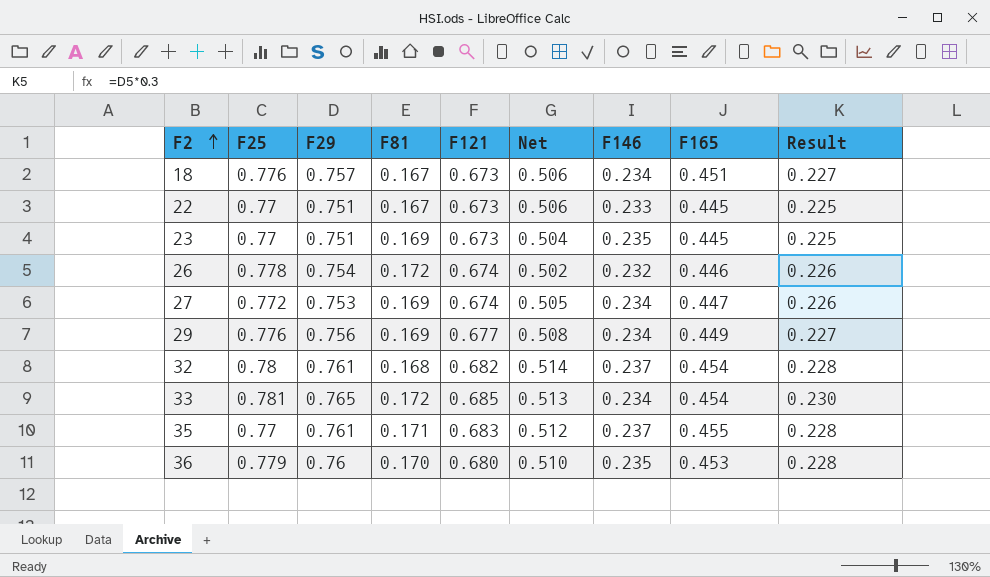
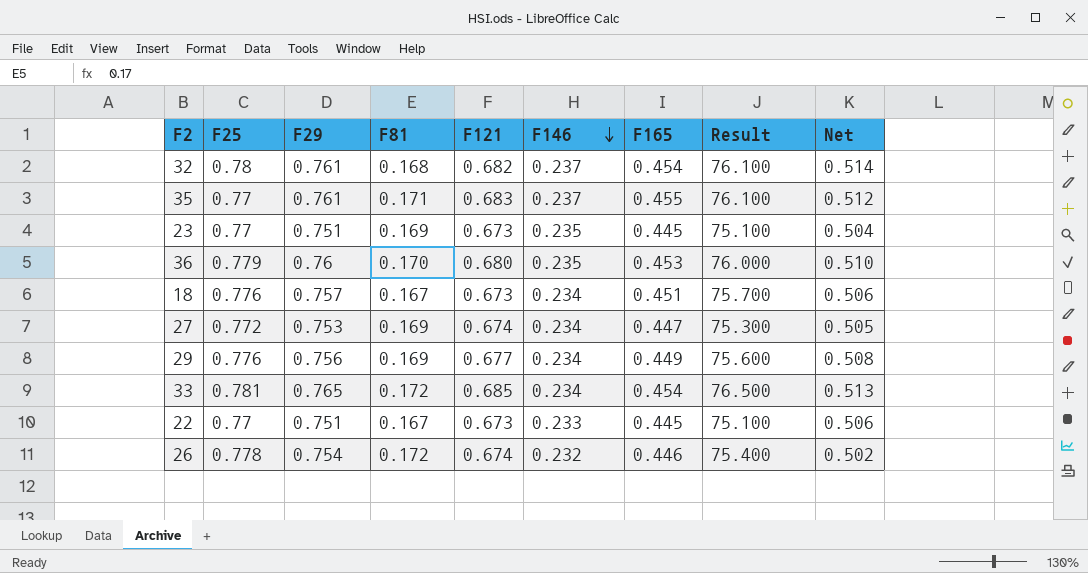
row order: F2 ascending -> F146 descending
column Result | formula: [F29] * 0.3 -> [F29] * 100
column Net | position: 6 -> 9

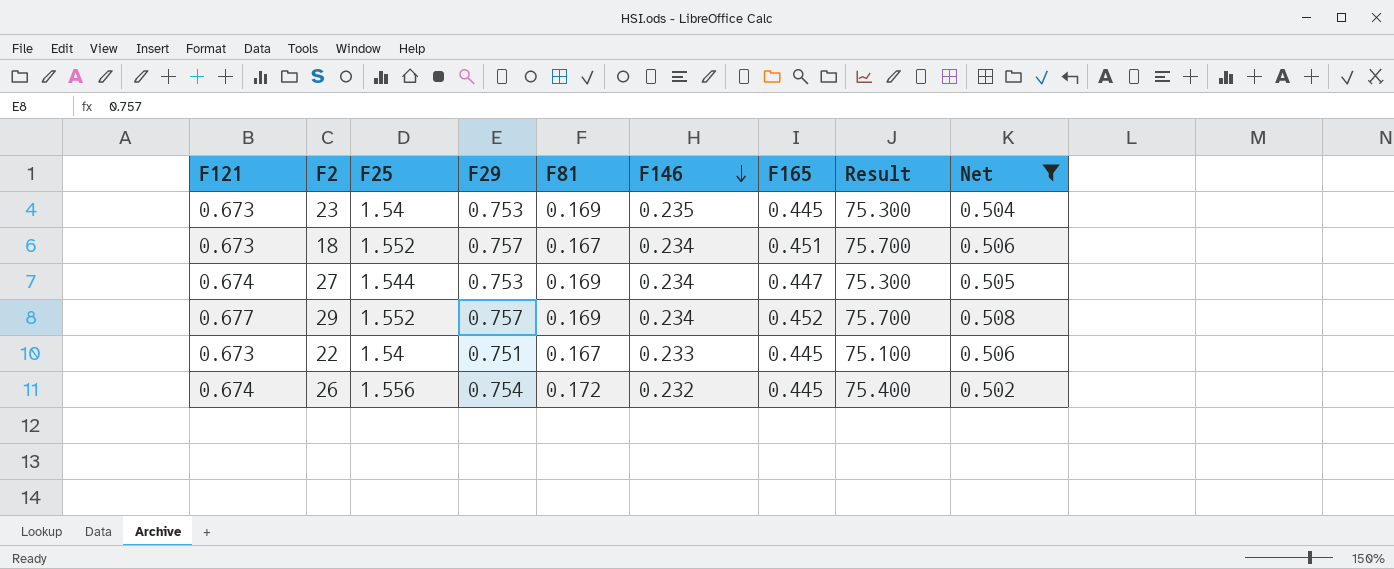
filter: none -> Net <= 0.508
column F121 | position: 5 -> 1
23 | F25: 0.77 -> 1.54
23 | F29: 0.751 -> 0.753
23 | Result: 75.100 -> 75.300
18 | F25: 0.776 -> 1.552
27 | F25: 0.772 -> 1.544
29 | F25: 0.776 -> 1.552
29 | F29: 0.756 -> 0.757
29 | F165: 0.449 -> 0.452
29 | Result: 75.600 -> 75.700
22 | F25: 0.77 -> 1.54
26 | F25: 0.778 -> 1.556
26 | F165: 0.446 -> 0.445

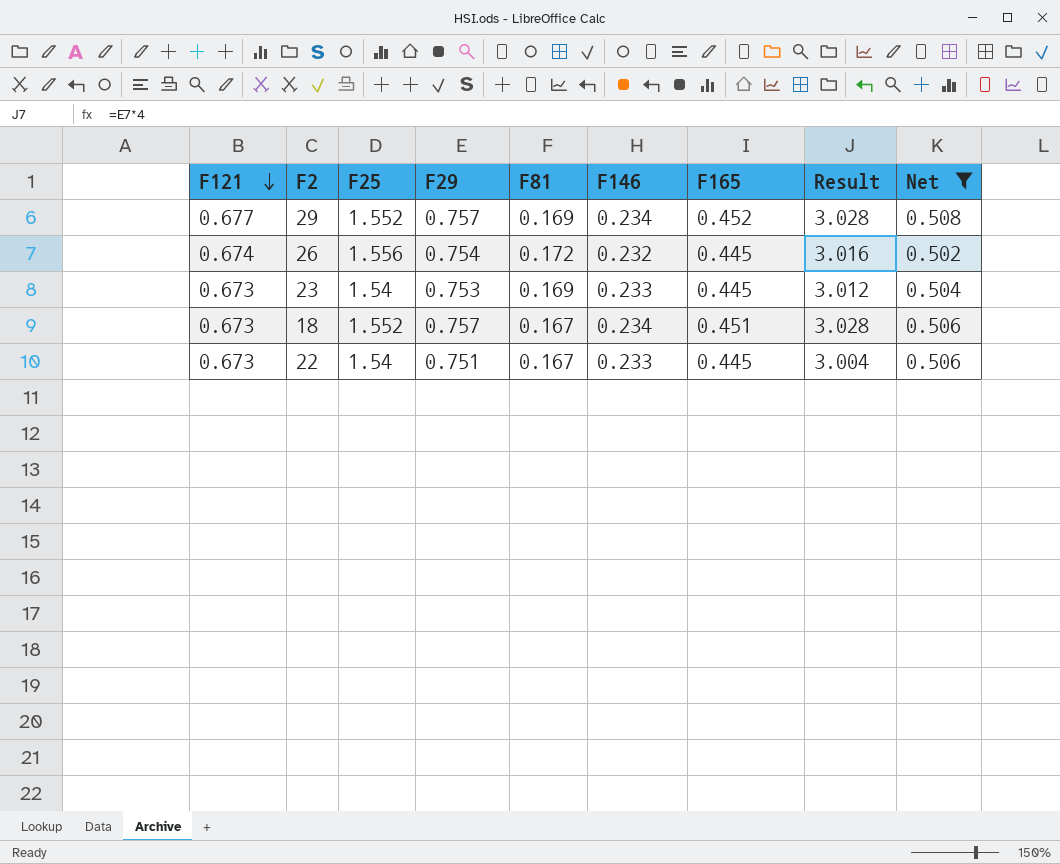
row order: F146 descending -> F121 descending
column Result | formula: [F29] * 100 -> [F29] * 4
row 27: 0.674 | 1.544 | 0.753 | 0.169 | 0.234 | 0.447 | 75.300 | 0.505 -> none
23 | F146: 0.235 -> 0.233

